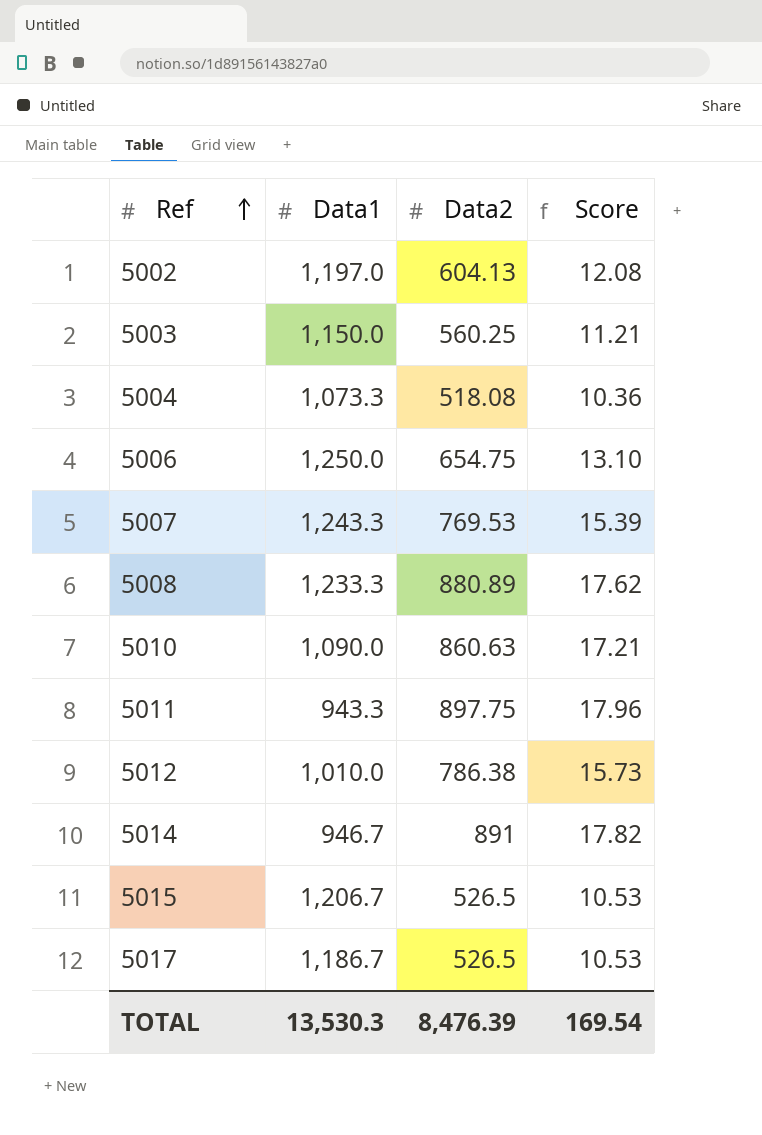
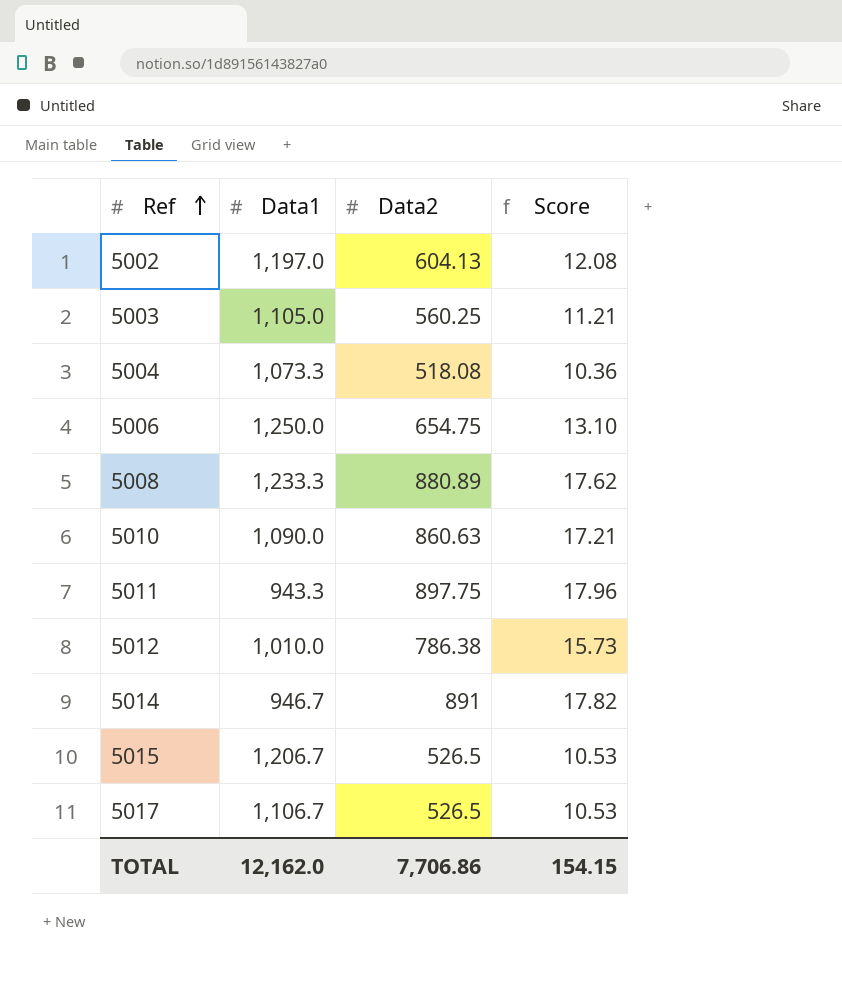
row 5007: 1,243.3 | 769.53 | 15.39 -> none
5003 | Data1: 1,150.0 -> 1,105.0
5017 | Data1: 1,186.7 -> 1,106.7
TOTAL | Data1: 13,530.3 -> 12,162.0
TOTAL | Data2: 8,476.39 -> 7,706.86
TOTAL | Score: 169.54 -> 154.15

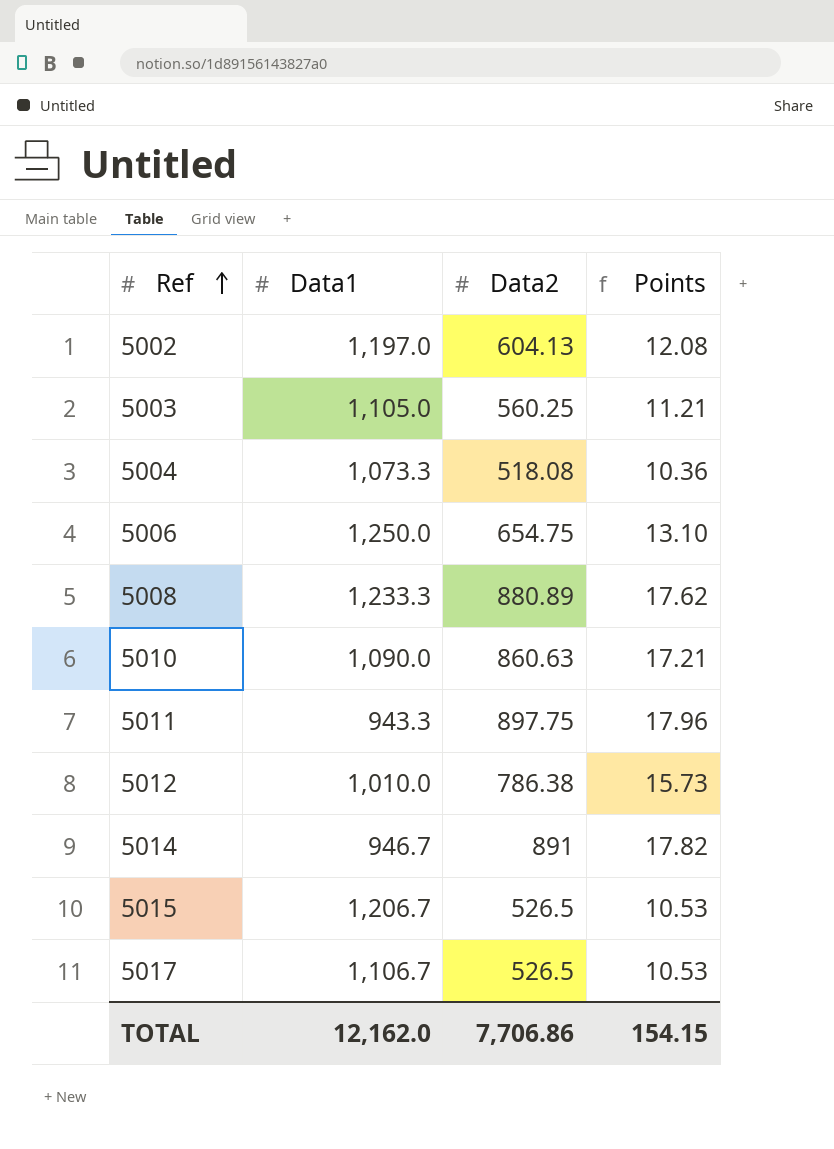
column name: Score -> Points

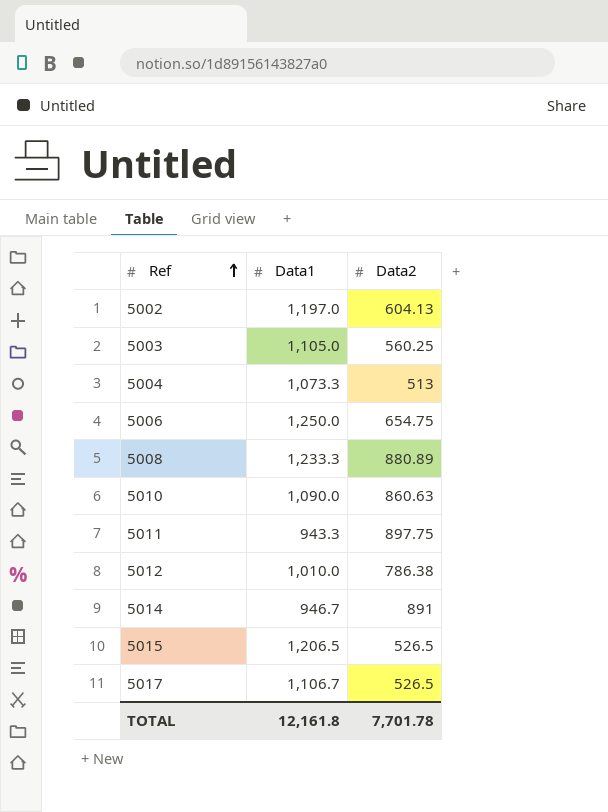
column Points | formula: [Data2] * 0.02 -> none
5004 | Data2: 518.08 -> 513
5015 | Data1: 1,206.7 -> 1,206.5
TOTAL | Data1: 12,162.0 -> 12,161.8
TOTAL | Data2: 7,706.86 -> 7,701.78

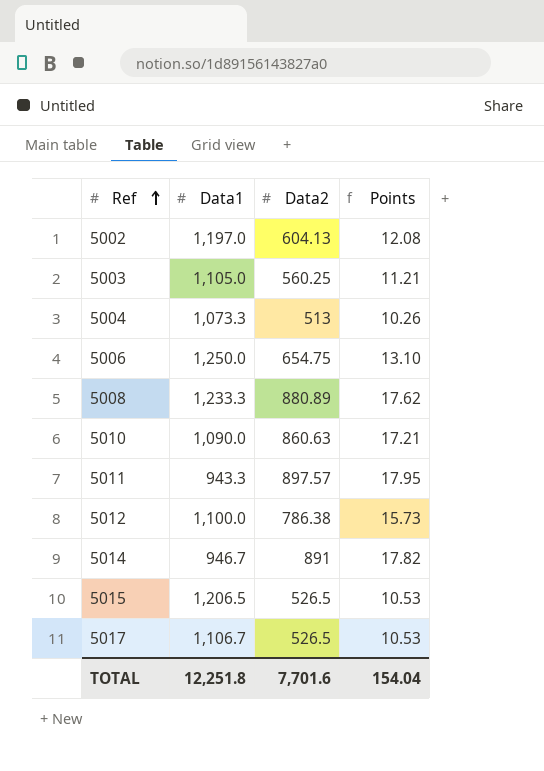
column Points | formula: none -> [Data2] * 0.02
5011 | Data2: 897.75 -> 897.57
5012 | Data1: 1,010.0 -> 1,100.0
TOTAL | Data1: 12,161.8 -> 12,251.8
TOTAL | Data2: 7,701.78 -> 7,701.6

